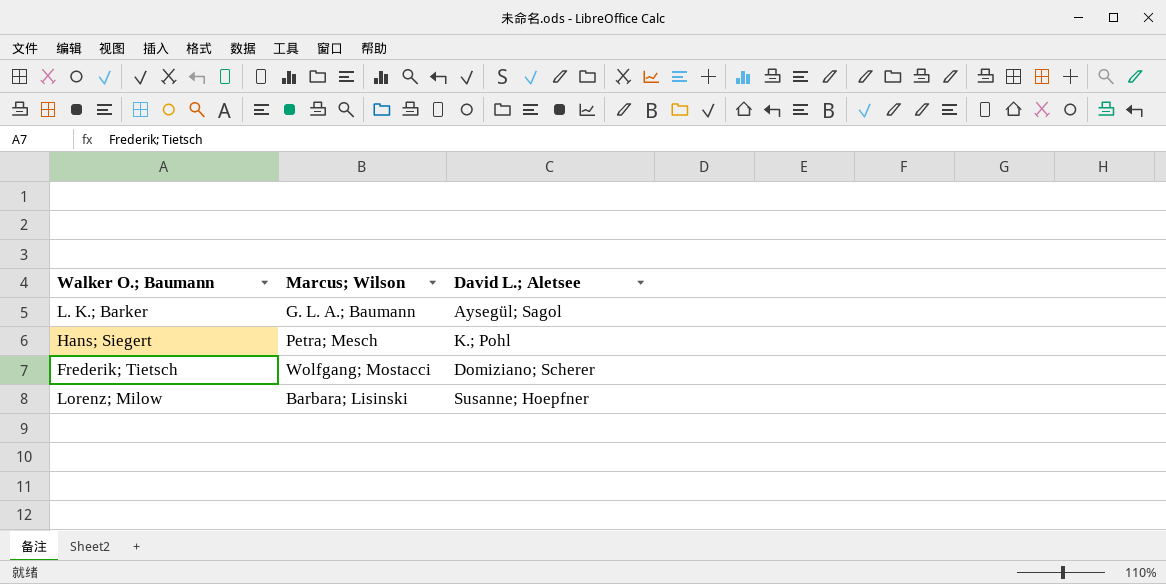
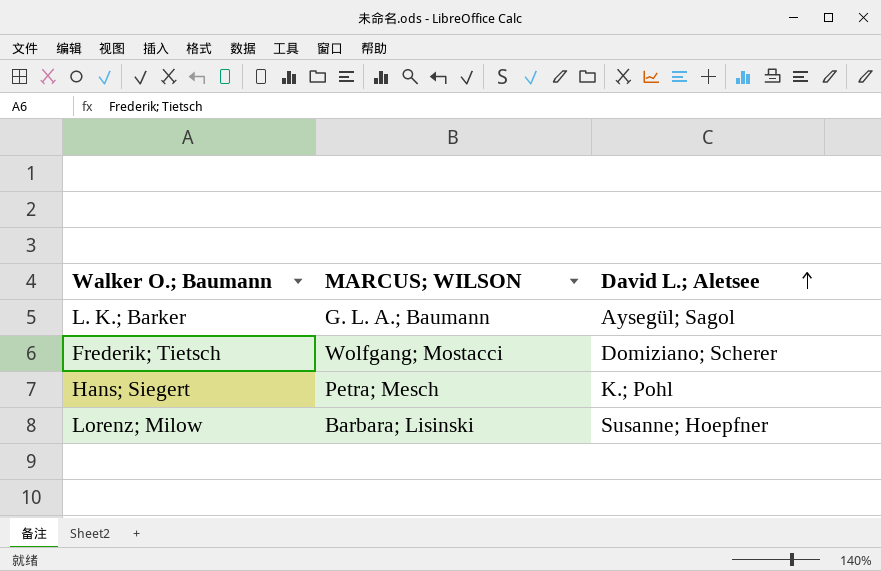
row order: none -> David L.; Aletsee ascending
column name: Marcus; Wilson -> MARCUS; WILSON

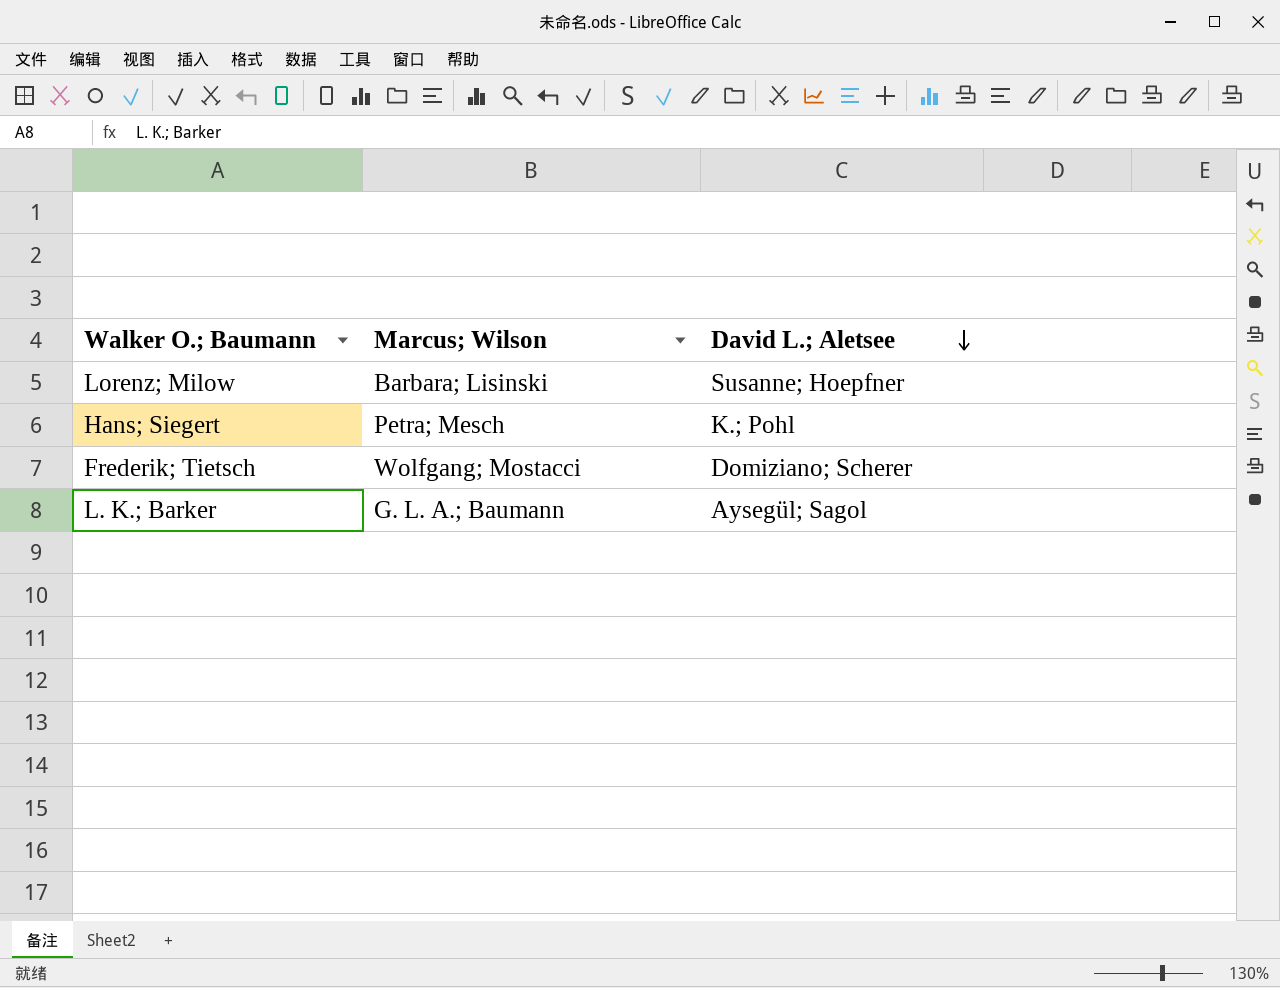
row order: David L.; Aletsee ascending -> David L.; Aletsee descending
column name: MARCUS; WILSON -> Marcus; Wilson

